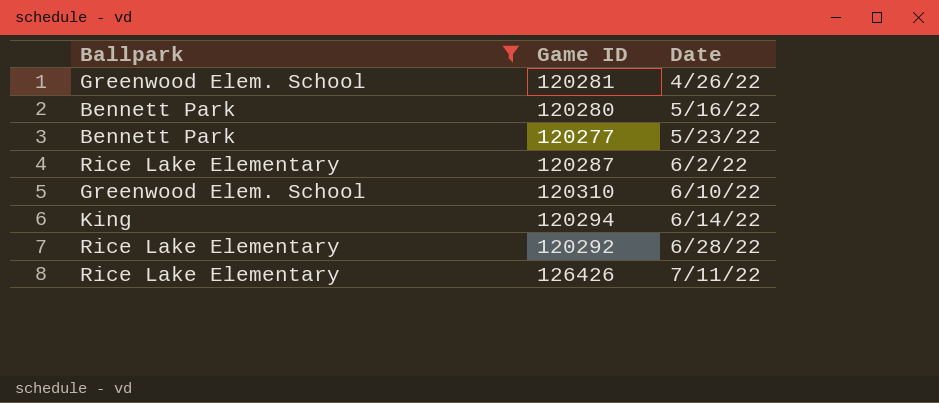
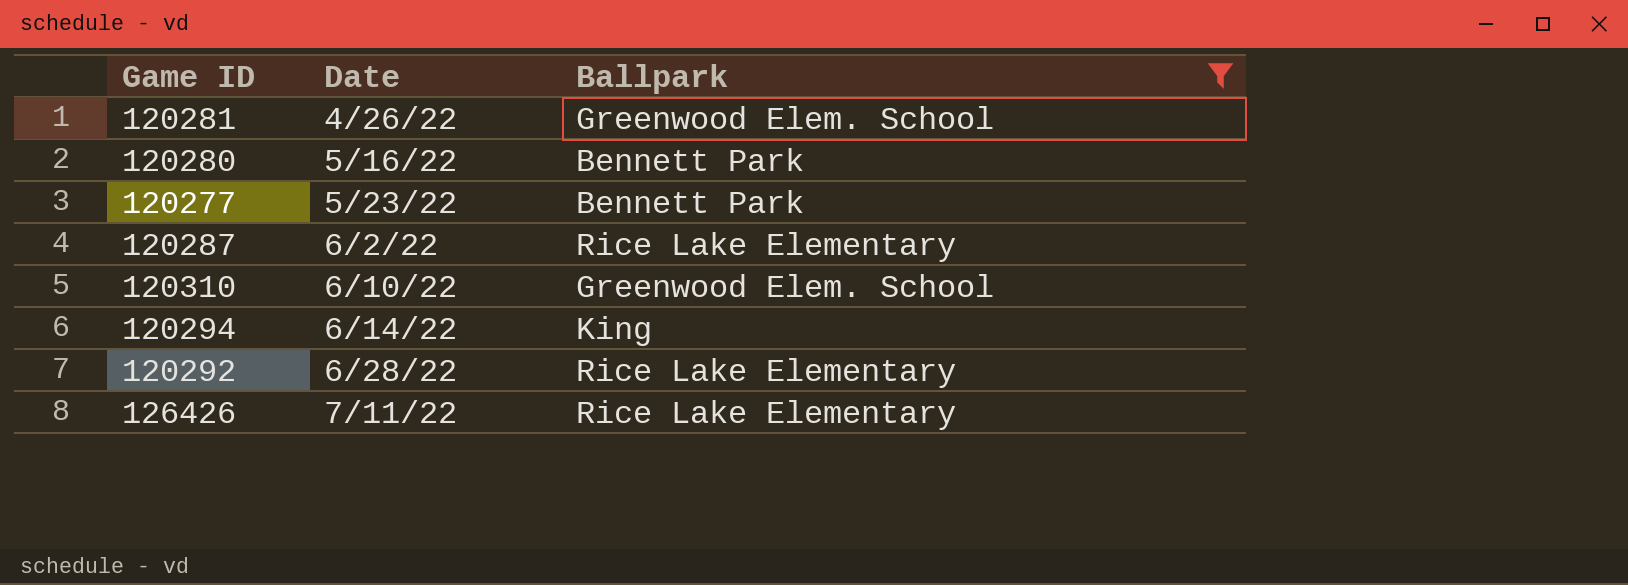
column Ballpark | position: 1 -> 3

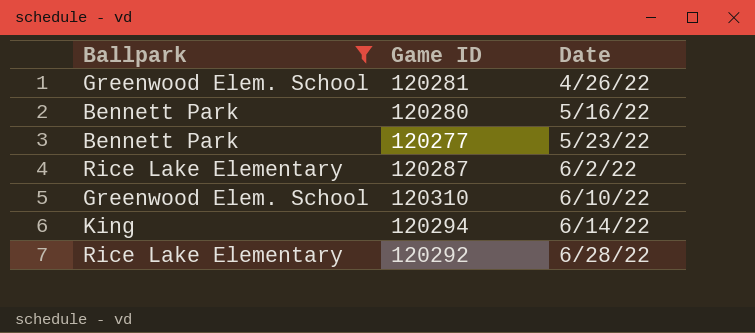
column Ballpark | position: 3 -> 1
row 126426: 7/11/22 | Rice Lake Elementary -> none

